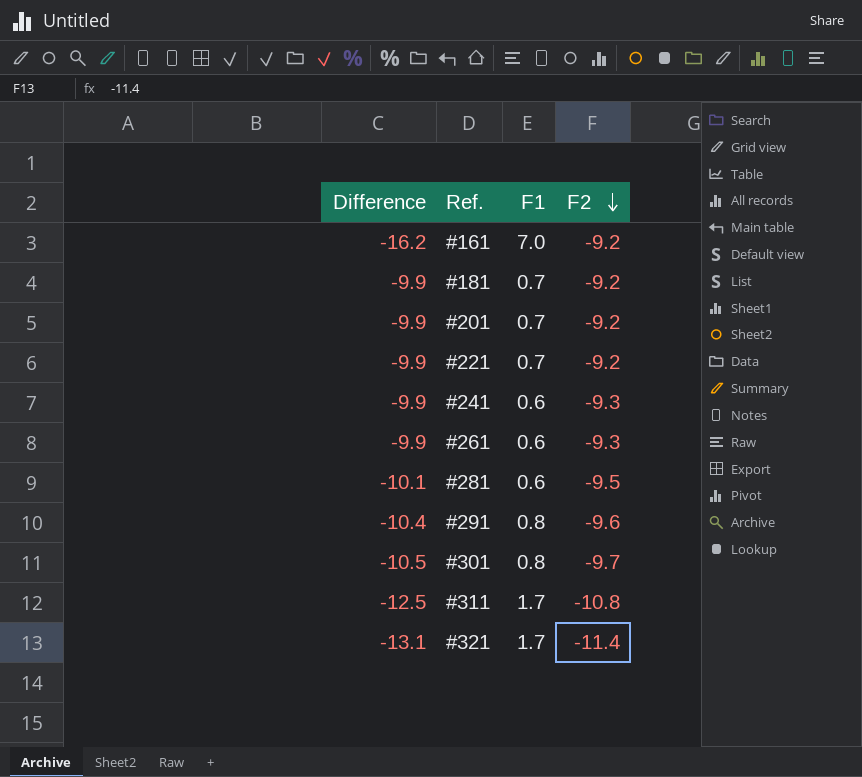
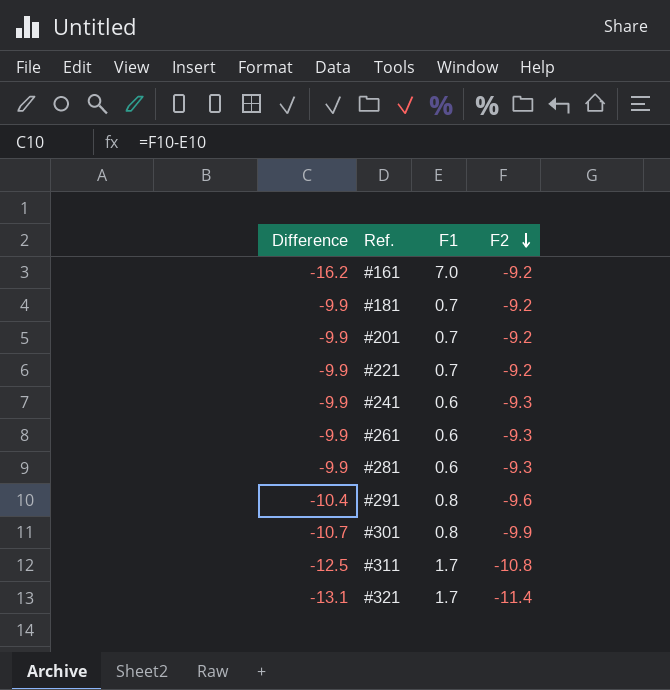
#281 | Difference: -10.1 -> -9.9
#281 | F2: -9.5 -> -9.3
#301 | Difference: -10.5 -> -10.7
#301 | F2: -9.7 -> -9.9

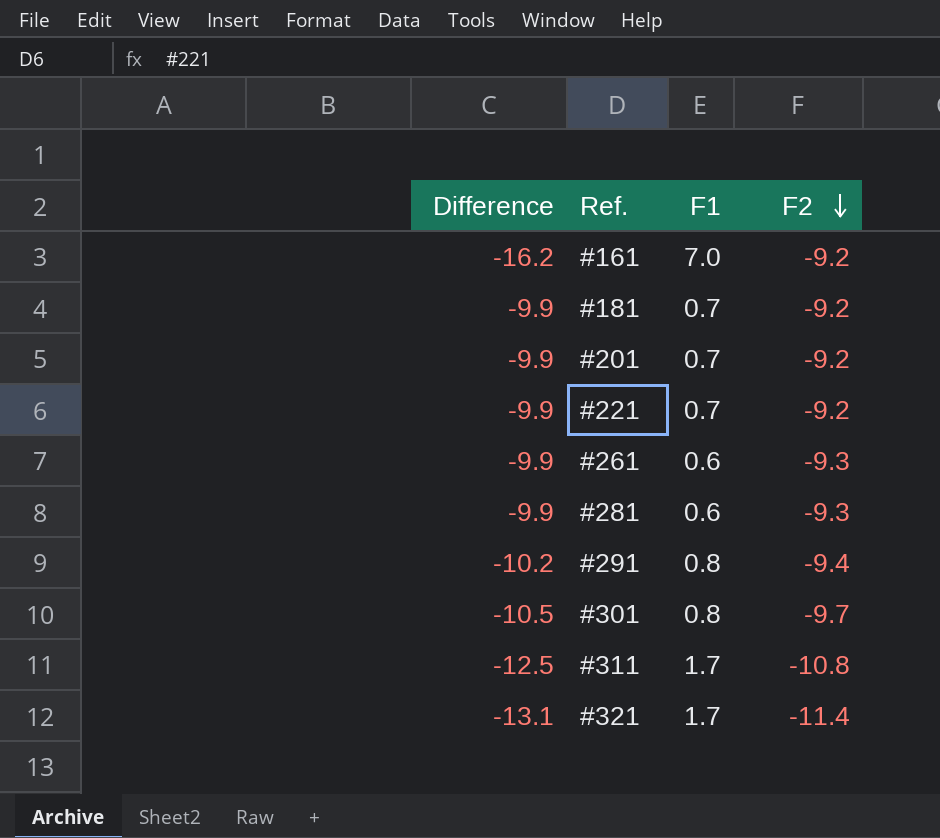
row #241: -9.9 | 0.6 | -9.3 -> none
#291 | Difference: -10.4 -> -10.2
#291 | F2: -9.6 -> -9.4
#301 | Difference: -10.7 -> -10.5
#301 | F2: -9.9 -> -9.7

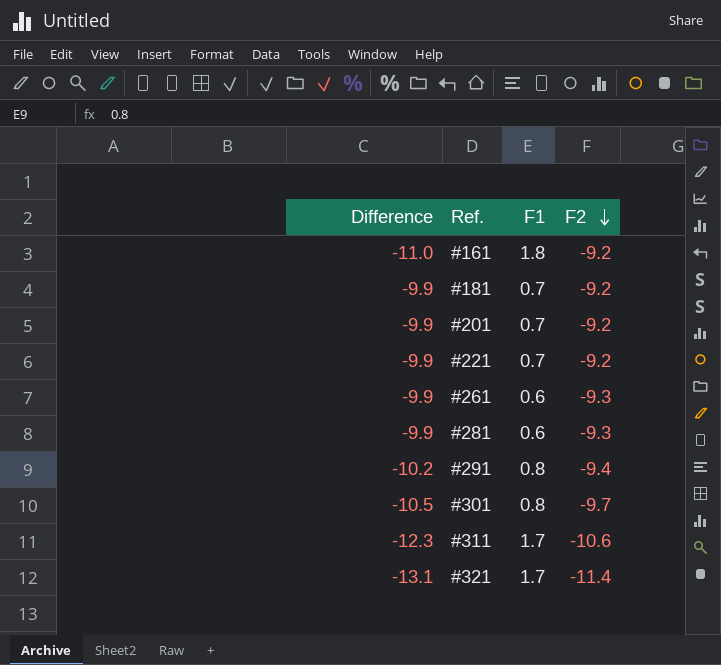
#161 | Difference: -16.2 -> -11.0
#161 | F1: 7.0 -> 1.8
#311 | Difference: -12.5 -> -12.3
#311 | F2: -10.8 -> -10.6

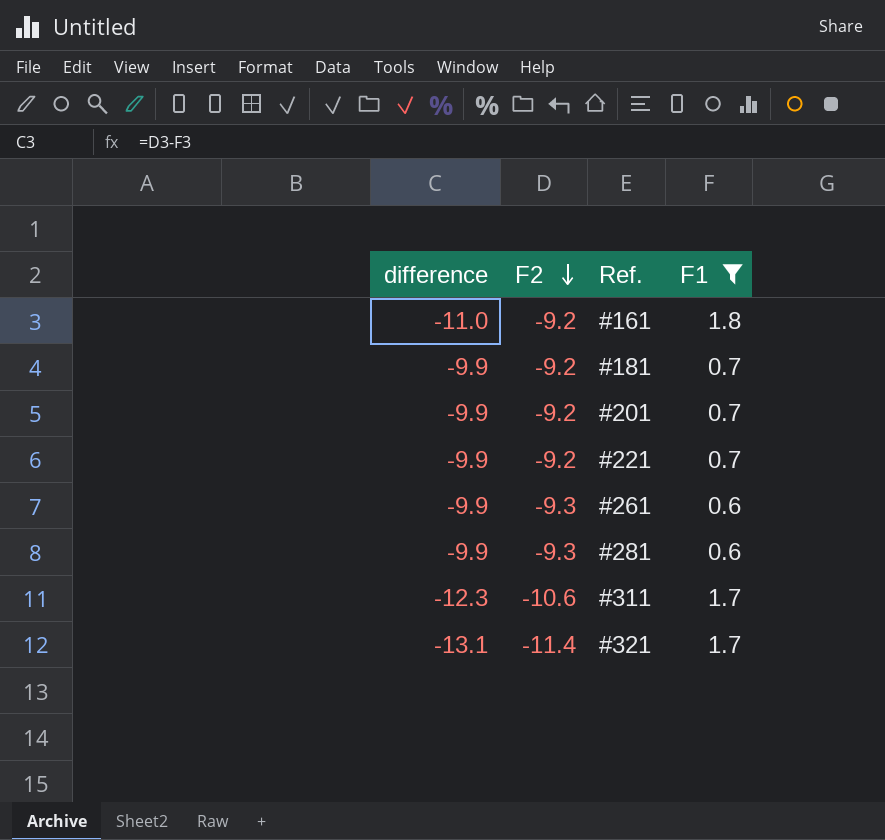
filter: none -> F1 != 0.8
column name: Difference -> difference
column F2 | position: 4 -> 2

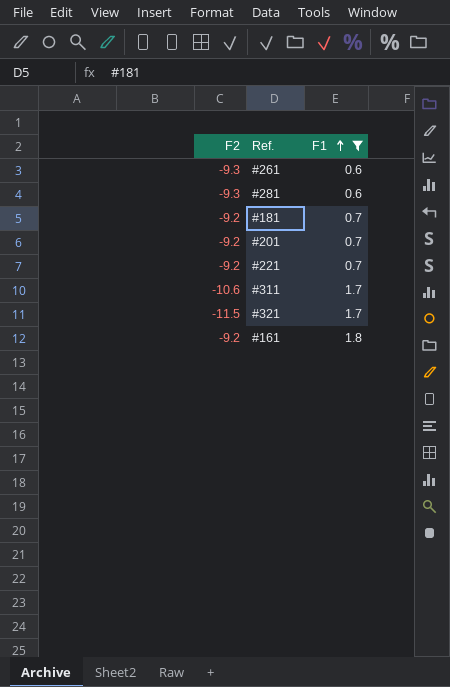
row order: F2 descending -> F1 ascending
column difference | formula: [F2] - [F1] -> none
#321 | F2: -11.4 -> -11.5

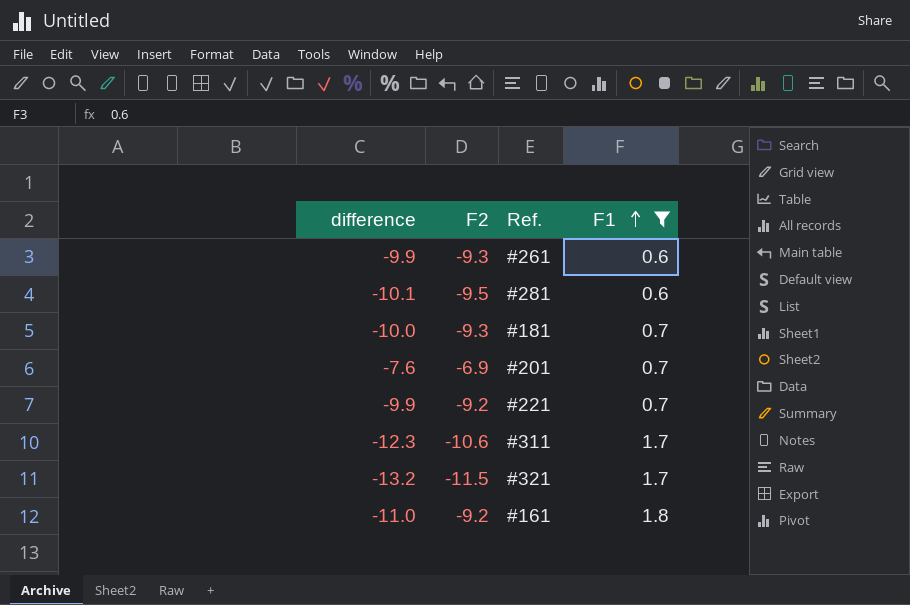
column difference | formula: none -> [F2] - [F1]
#281 | F2: -9.3 -> -9.5
#181 | F2: -9.2 -> -9.3
#201 | F2: -9.2 -> -6.9

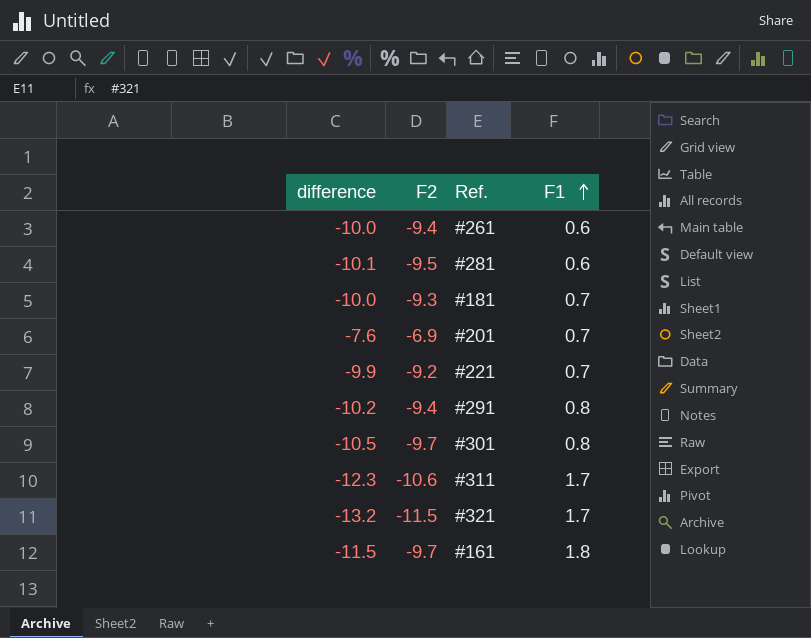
filter: F1 != 0.8 -> none
#261 | difference: -9.9 -> -10.0
#261 | F2: -9.3 -> -9.4
#161 | difference: -11.0 -> -11.5
#161 | F2: -9.2 -> -9.7

